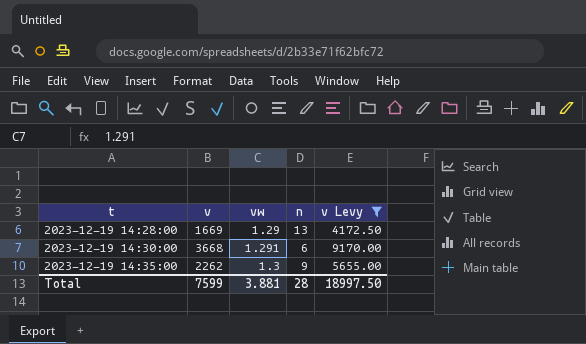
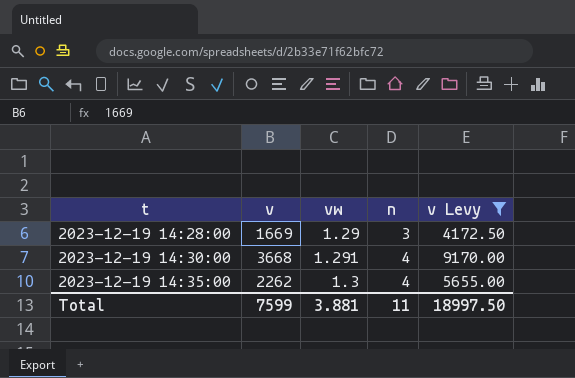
2023-12-19 14:28:00 | n: 13 -> 3
2023-12-19 14:30:00 | n: 6 -> 4
2023-12-19 14:35:00 | n: 9 -> 4
Total | n: 28 -> 11

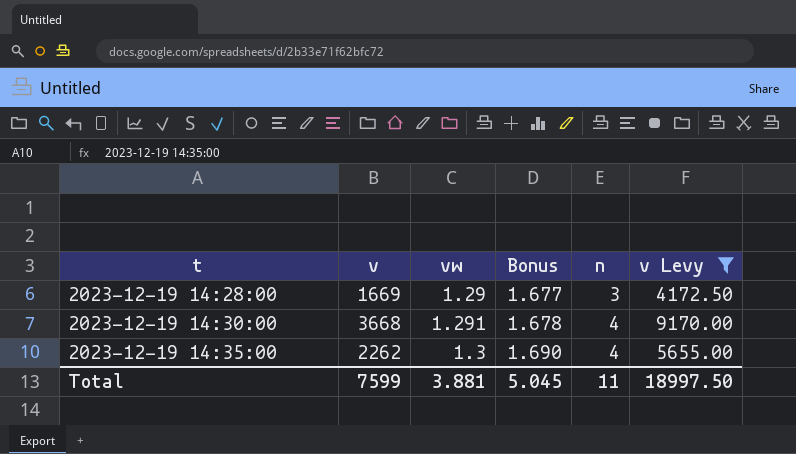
column Bonus | formula: none -> [vw] * 1.3

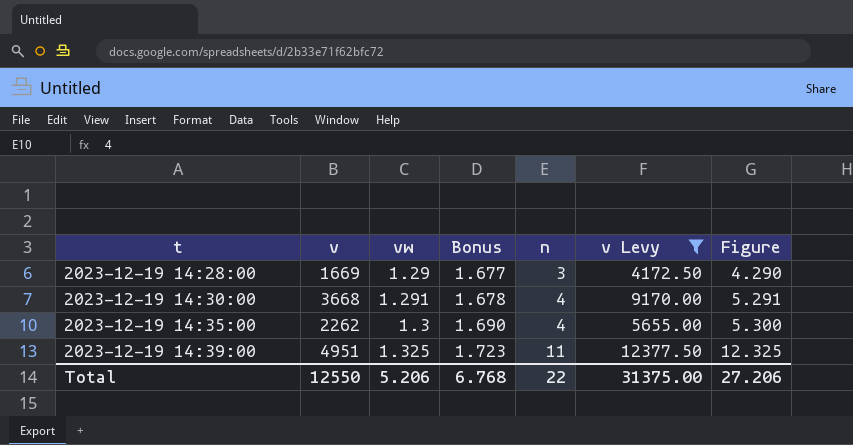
column Figure | formula: none -> [vw] + [n]
row 2023-12-19 14:39:00: none -> 4951 | 1.325 | 1.723 | 11 | 12377.50 | 12.325
Total | v: 7599 -> 12550
Total | vw: 3.881 -> 5.206
Total | Bonus: 5.045 -> 6.768
Total | n: 11 -> 22
Total | v Levy: 18997.50 -> 31375.00

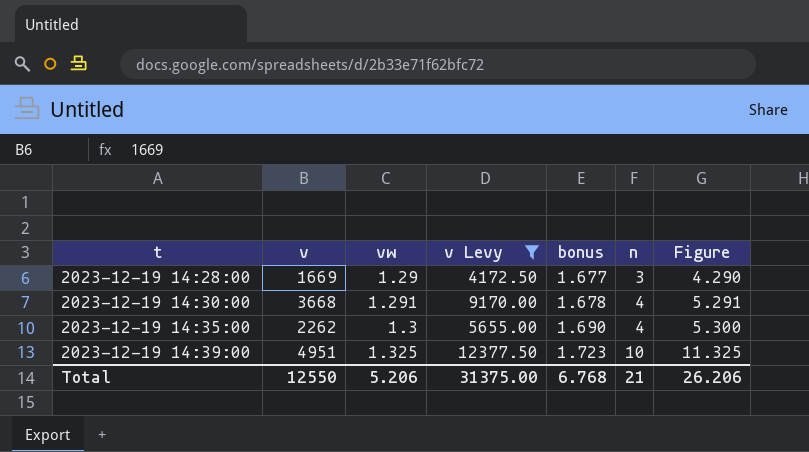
column v Levy | position: 6 -> 4
column name: Bonus -> bonus
2023-12-19 14:39:00 | n: 11 -> 10
2023-12-19 14:39:00 | Figure: 12.325 -> 11.325
Total | n: 22 -> 21
Total | Figure: 27.206 -> 26.206

